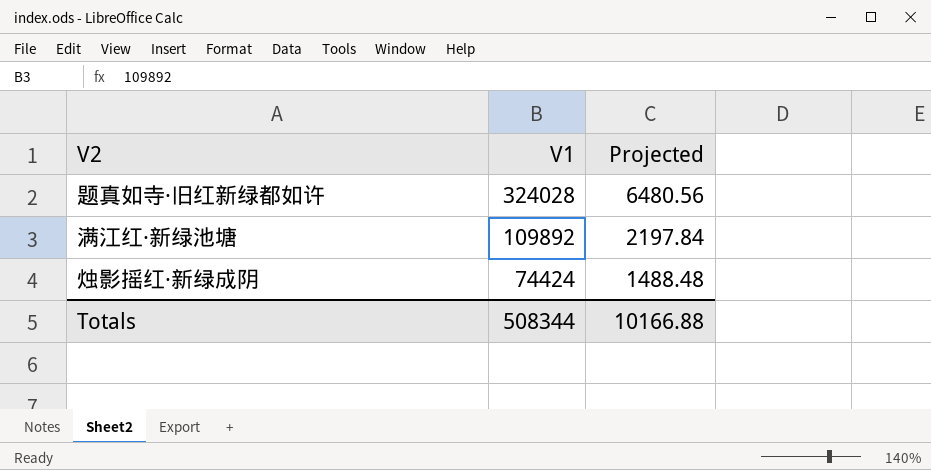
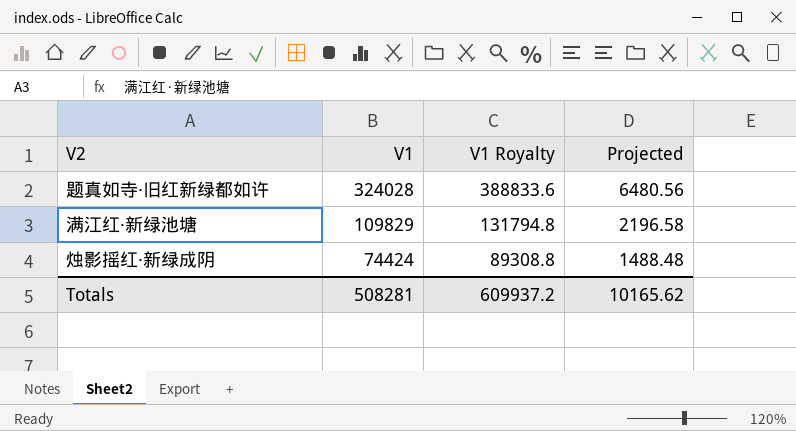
column V1 Royalty | formula: none -> [V1] * 1.2
满江红·新绿池塘 | V1: 109892 -> 109829
满江红·新绿池塘 | Projected: 2197.84 -> 2196.58
Totals | V1: 508344 -> 508281
Totals | Projected: 10166.88 -> 10165.62

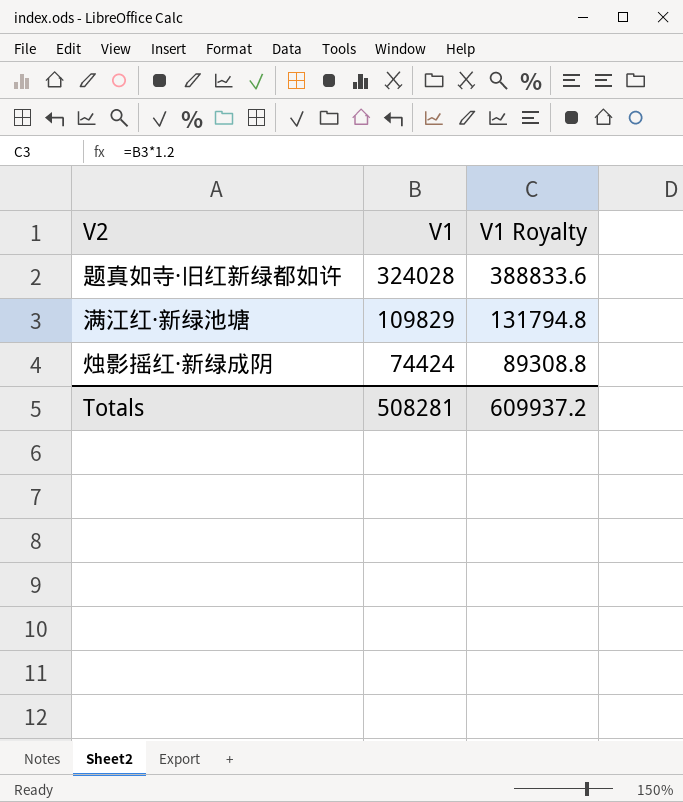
column Projected | formula: [V1] * 0.02 -> none

